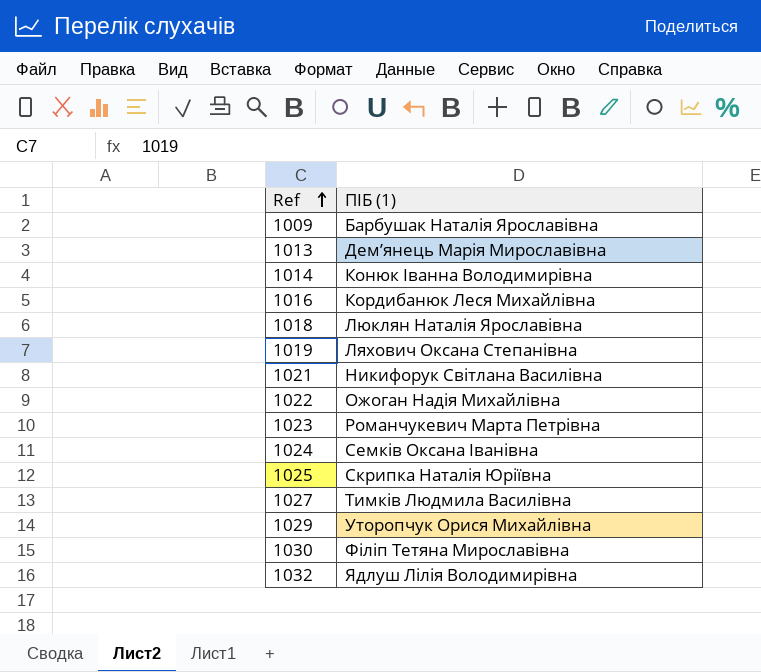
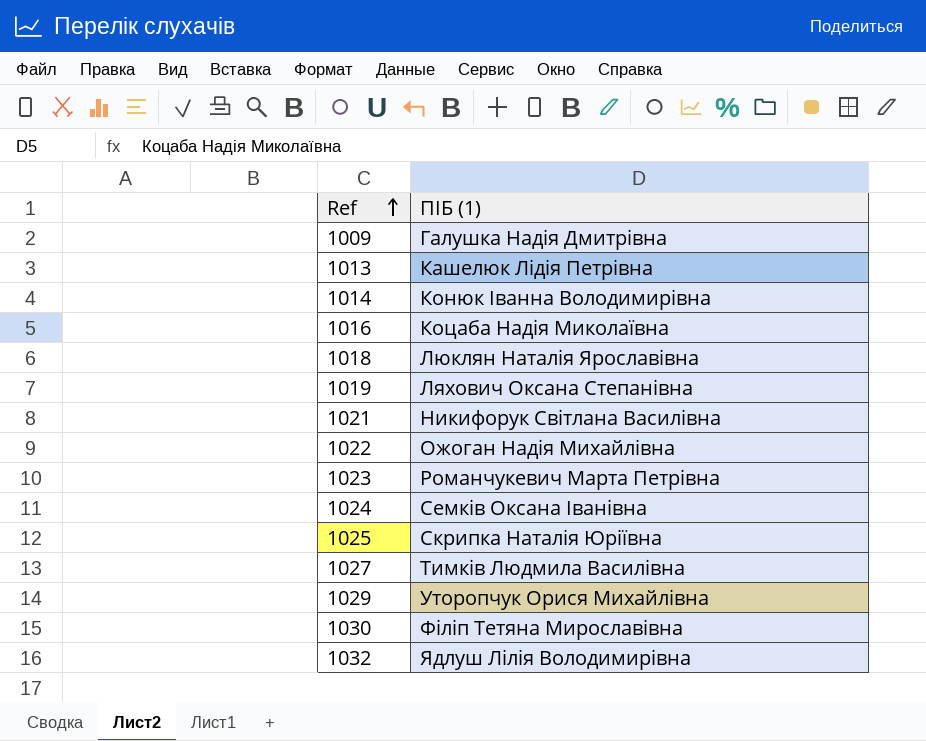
1009 | ПІБ (1): Барбушак Наталія Ярославівна -> Галушка Надія Дмитрівна
1013 | ПІБ (1): Дем’янець Марія Мирославівна -> Кашелюк Лідія Петрівна
1016 | ПІБ (1): Кордибанюк Леся Михайлівна -> Коцаба Надія Миколаївна

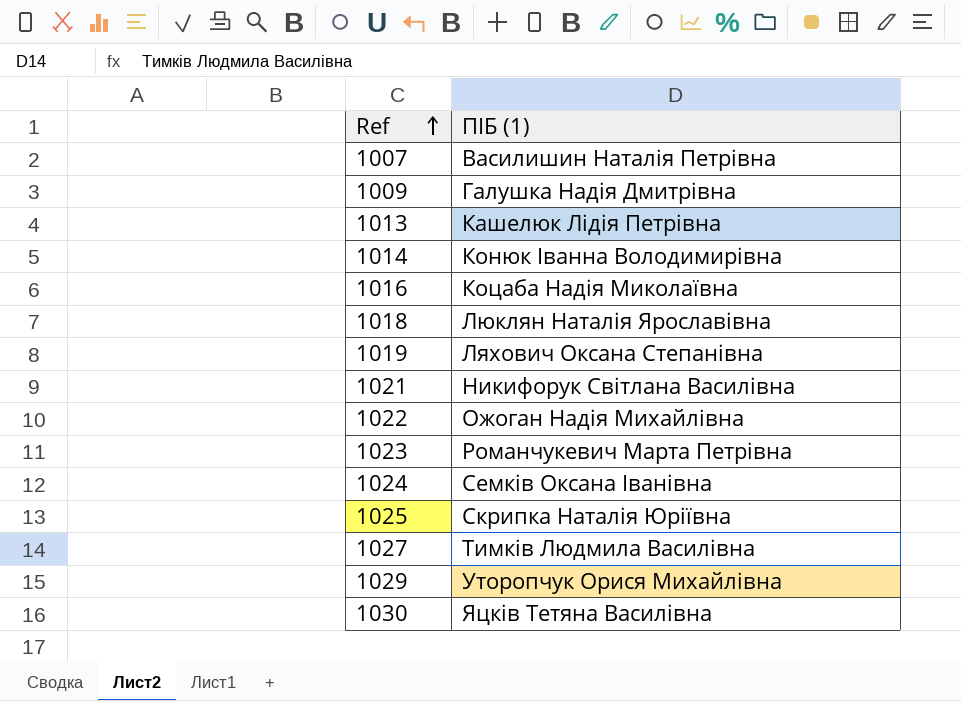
row 1032: Ядлуш Лілія Володимирівна -> none
row 1007: none -> Василишин Наталія Петрівна
1030 | ПІБ (1): Філіп Тетяна Мирославівна -> Яцків Тетяна Василівна

